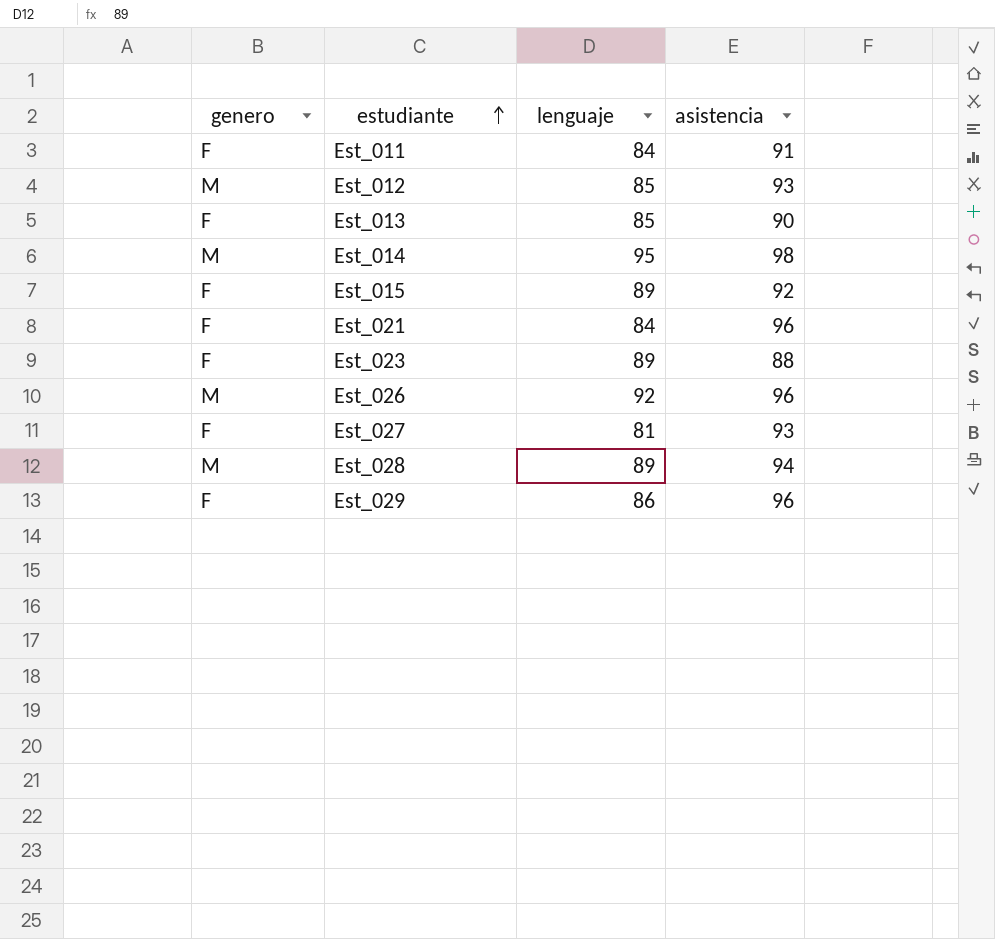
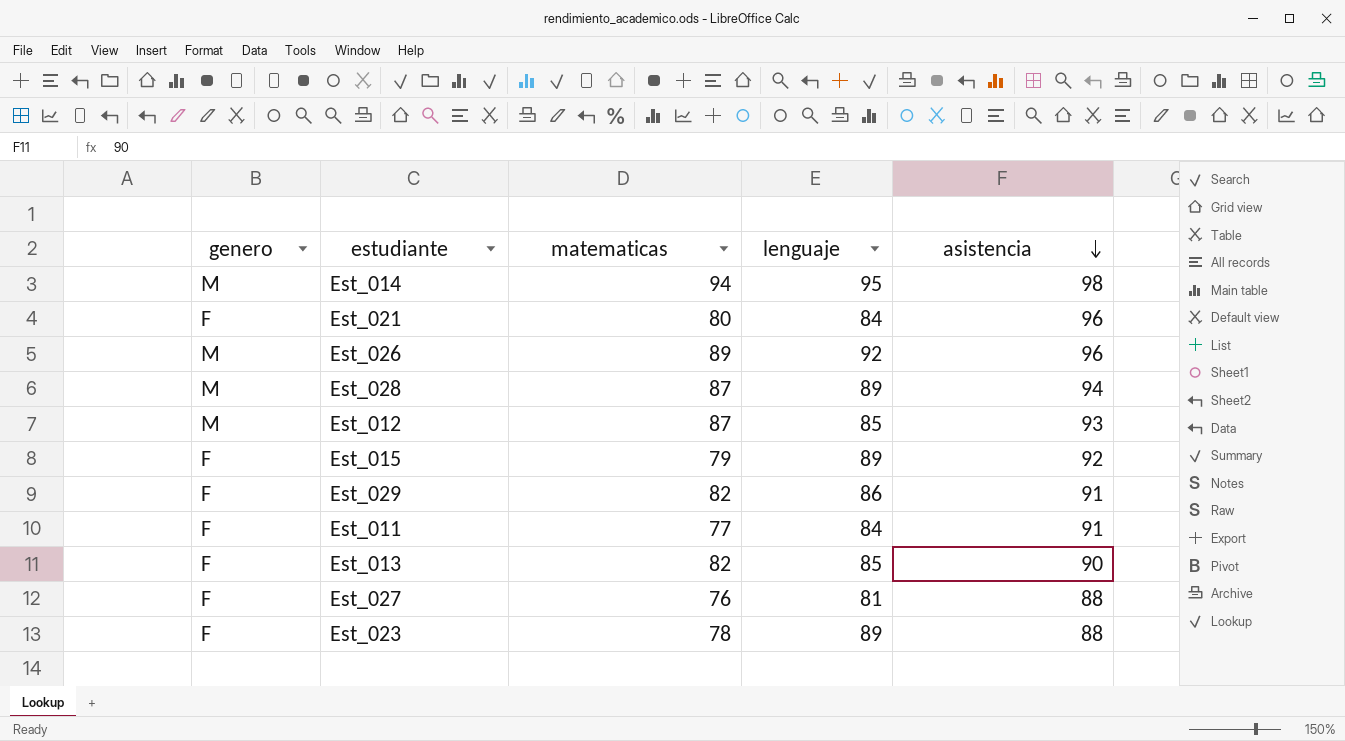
row order: estudiante ascending -> asistencia descending
column matematicas | position: none -> 3
Est_029 | asistencia: 96 -> 91
Est_027 | asistencia: 93 -> 88

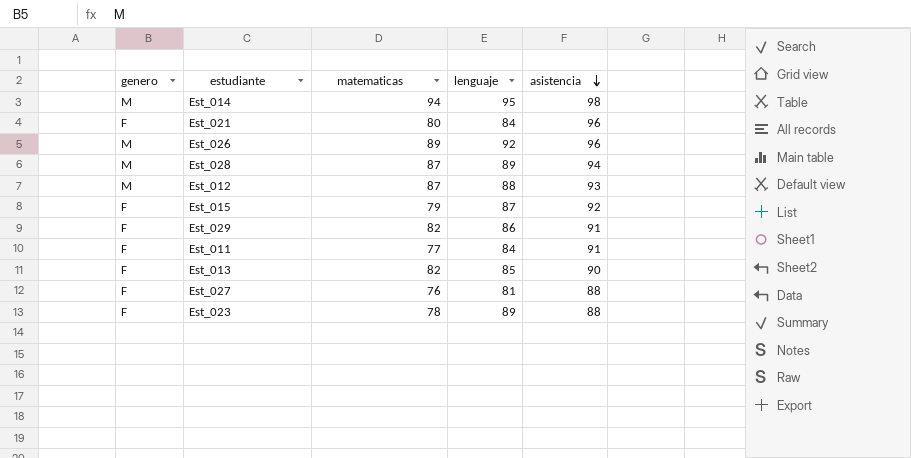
Est_012 | lenguaje: 85 -> 88
Est_015 | lenguaje: 89 -> 87

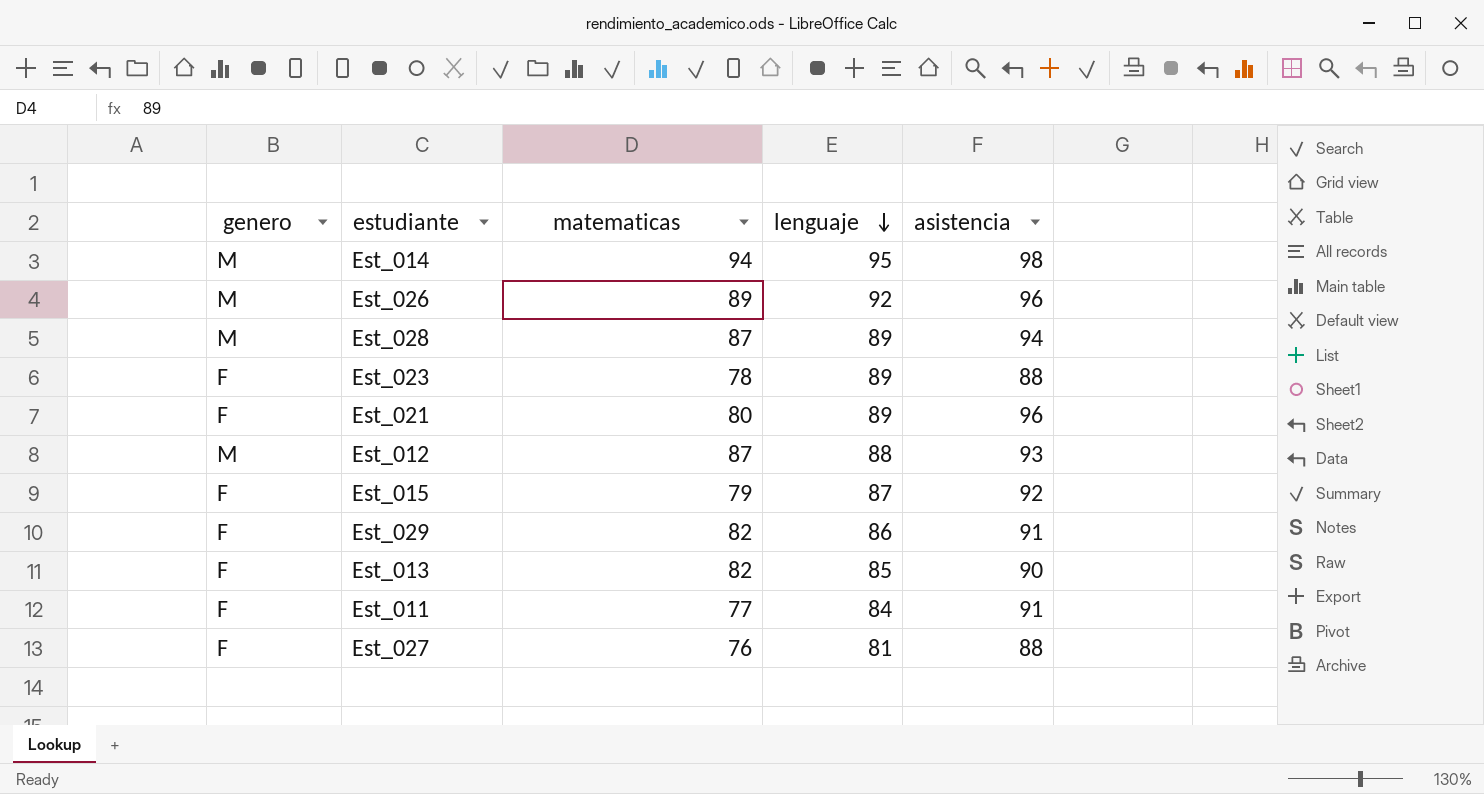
row order: asistencia descending -> lenguaje descending
Est_021 | lenguaje: 84 -> 89

